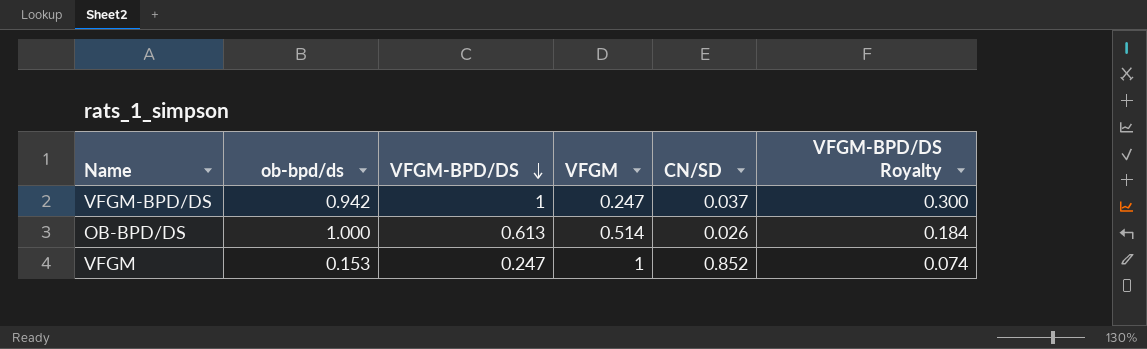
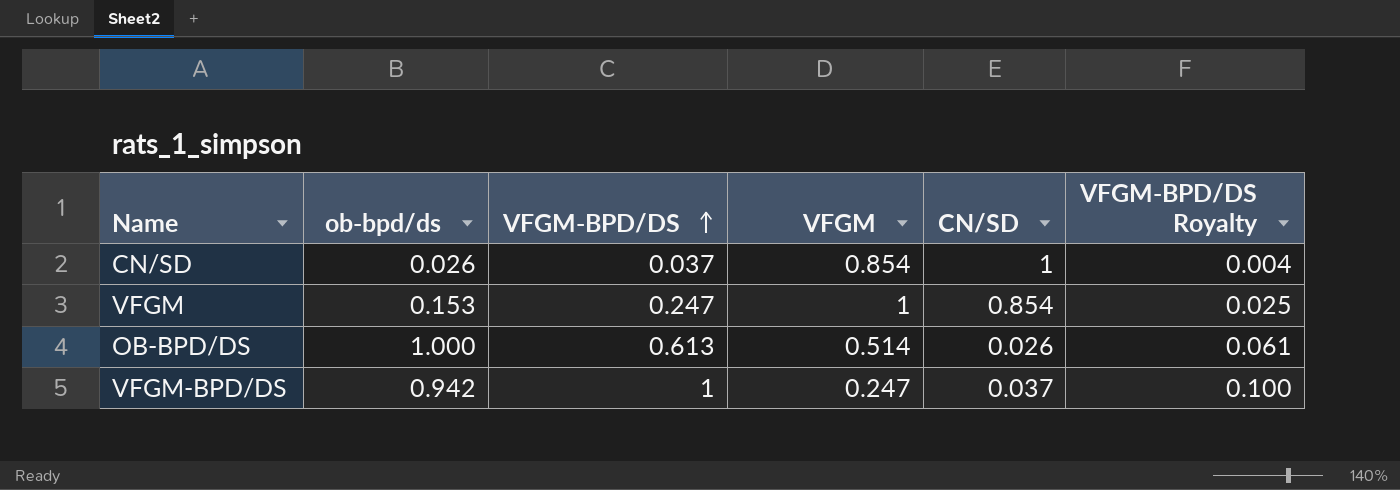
row order: VFGM-BPD/DS descending -> VFGM-BPD/DS ascending
column VFGM-BPD/DS Royalty | formula: [VFGM-BPD/DS] * 0.3 -> [VFGM-BPD/DS] * 0.1
row CN/SD: none -> 0.026 | 0.037 | 0.854 | 1 | 0.004
VFGM | CN/SD: 0.852 -> 0.854

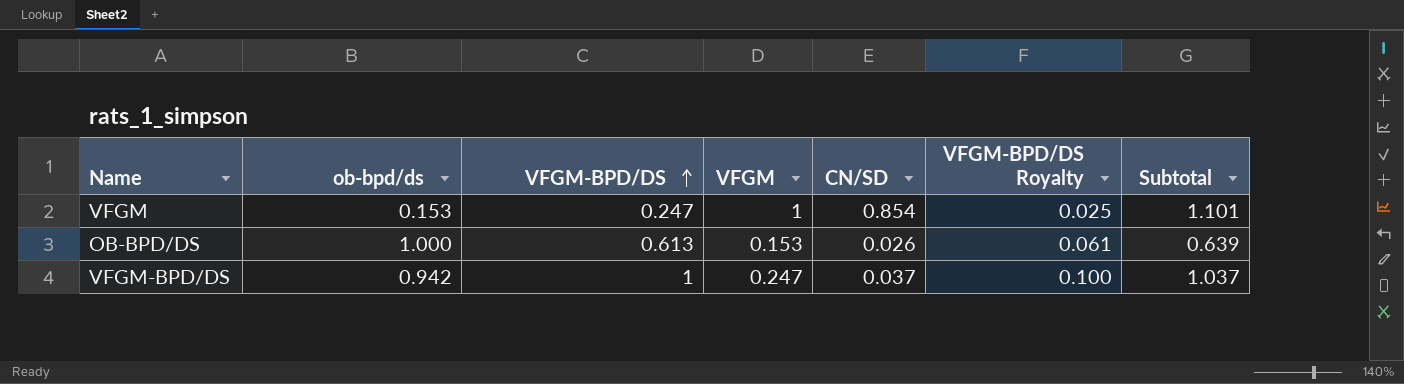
column Subtotal | formula: none -> [VFGM-BPD/DS] + [CN/SD]
row CN/SD: 0.026 | 0.037 | 0.854 | 1 | 0.004 -> none
OB-BPD/DS | VFGM: 0.514 -> 0.153

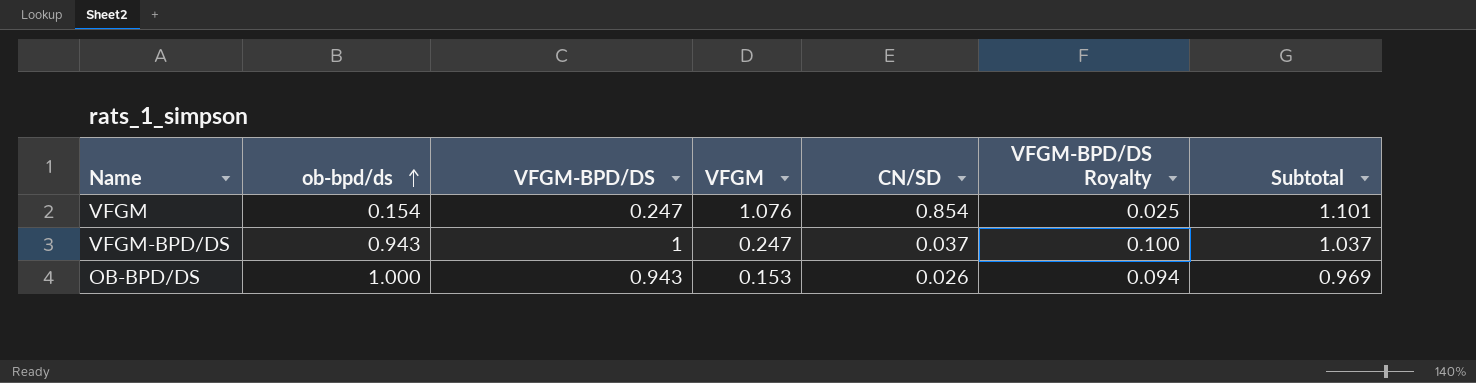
row order: VFGM-BPD/DS ascending -> ob-bpd/ds ascending
VFGM | ob-bpd/ds: 0.153 -> 0.154
VFGM | VFGM: 1 -> 1.076
VFGM-BPD/DS | ob-bpd/ds: 0.942 -> 0.943
OB-BPD/DS | VFGM-BPD/DS: 0.613 -> 0.943
OB-BPD/DS | VFGM-BPD/DS Royalty: 0.061 -> 0.094
OB-BPD/DS | Subtotal: 0.639 -> 0.969

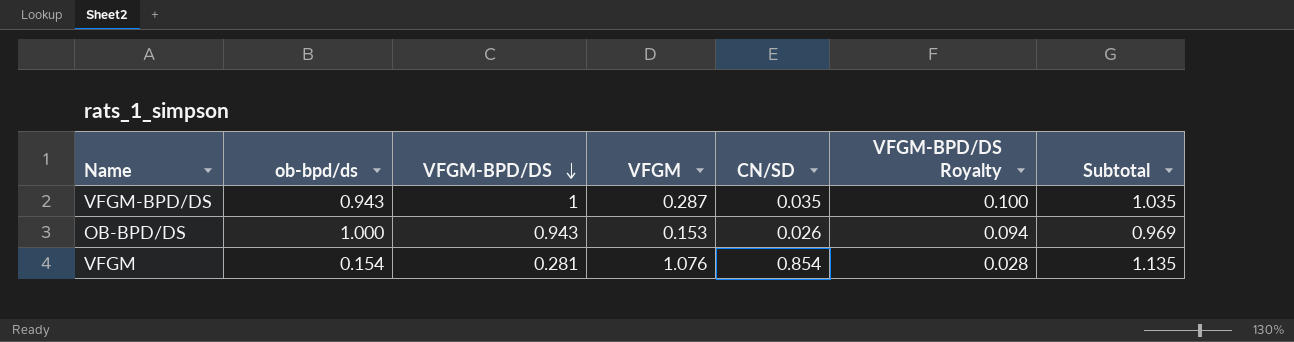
row order: ob-bpd/ds ascending -> VFGM-BPD/DS descending
VFGM-BPD/DS | VFGM: 0.247 -> 0.287
VFGM-BPD/DS | CN/SD: 0.037 -> 0.035
VFGM-BPD/DS | Subtotal: 1.037 -> 1.035
VFGM | VFGM-BPD/DS: 0.247 -> 0.281
VFGM | VFGM-BPD/DS Royalty: 0.025 -> 0.028
VFGM | Subtotal: 1.101 -> 1.135

